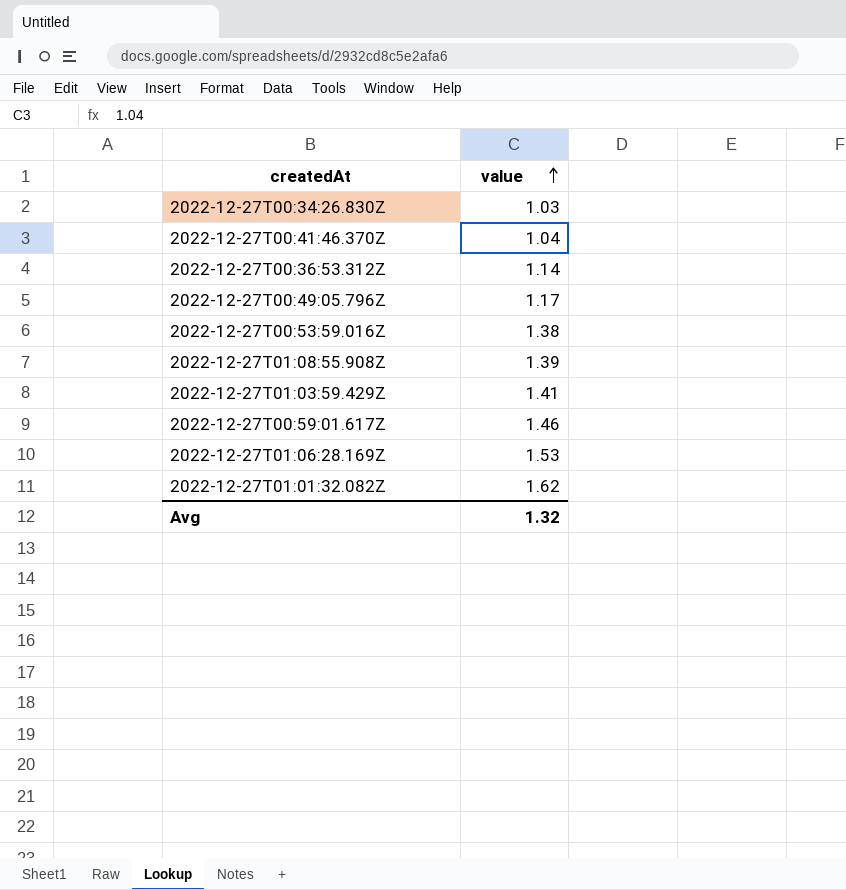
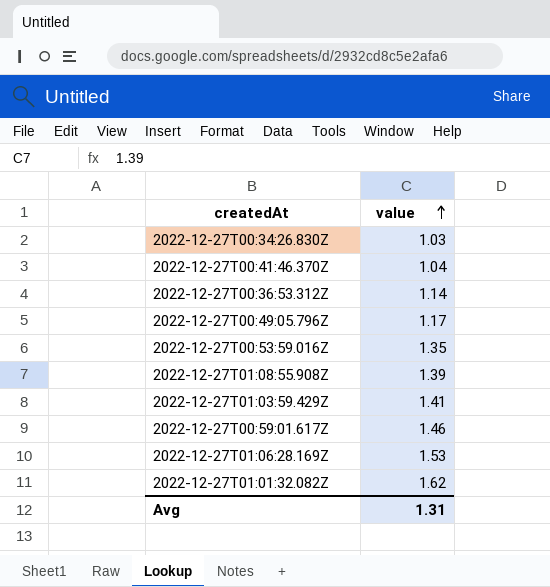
2022-12-27T00:53:59.016Z | value: 1.38 -> 1.35
Avg | value: 1.32 -> 1.31

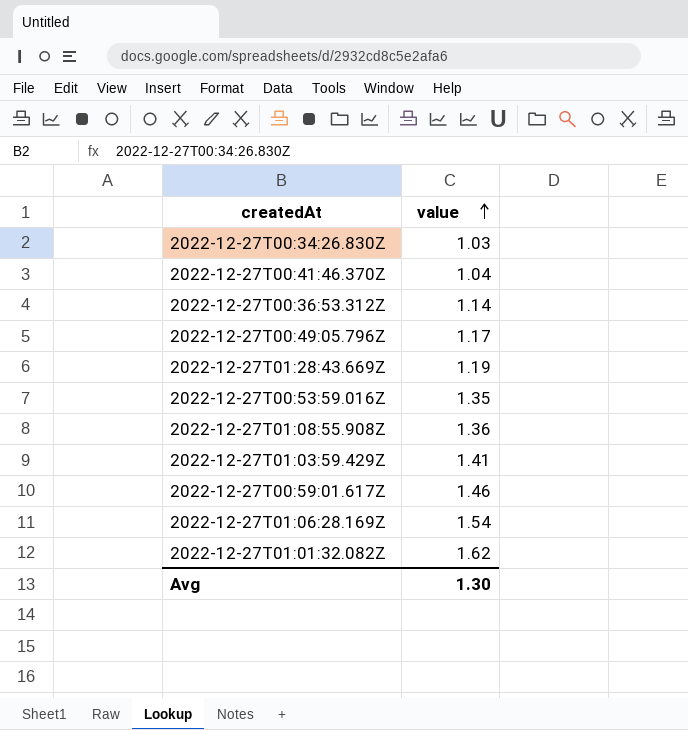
row 2022-12-27T01:28:43.669Z: none -> 1.19
2022-12-27T01:08:55.908Z | value: 1.39 -> 1.36
2022-12-27T01:06:28.169Z | value: 1.53 -> 1.54
Avg | value: 1.31 -> 1.30

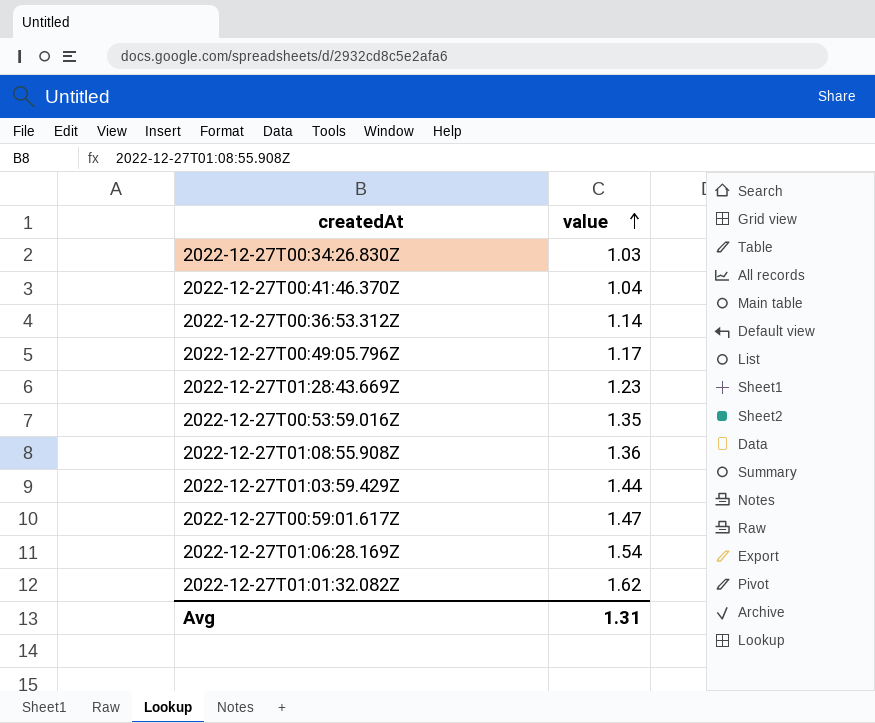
2022-12-27T01:28:43.669Z | value: 1.19 -> 1.23
2022-12-27T01:03:59.429Z | value: 1.41 -> 1.44
2022-12-27T00:59:01.617Z | value: 1.46 -> 1.47
Avg | value: 1.30 -> 1.31

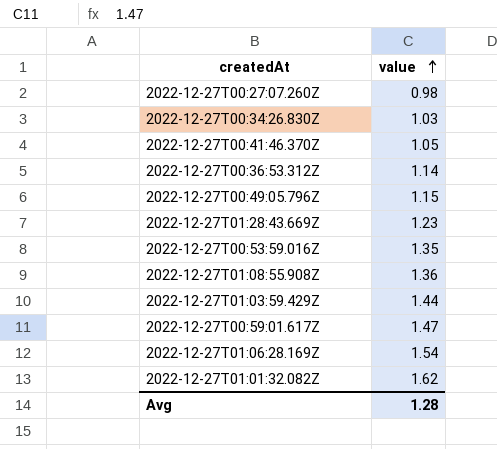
row 2022-12-27T00:27:07.260Z: none -> 0.98
2022-12-27T00:41:46.370Z | value: 1.04 -> 1.05
2022-12-27T00:49:05.796Z | value: 1.17 -> 1.15
Avg | value: 1.31 -> 1.28

